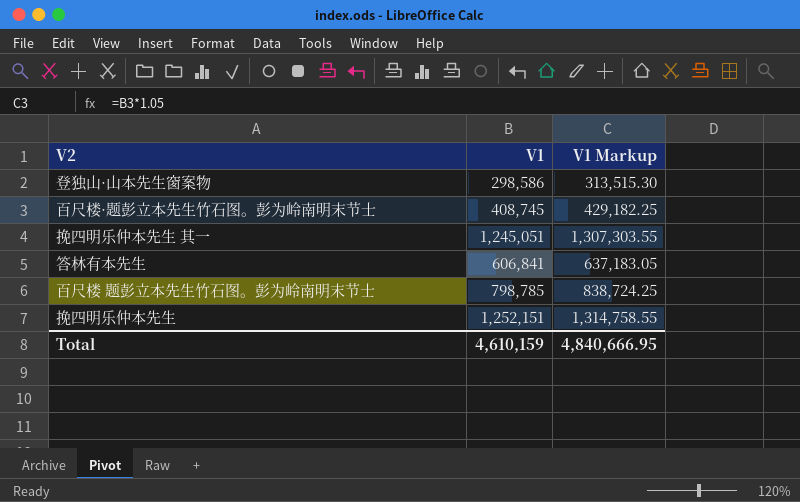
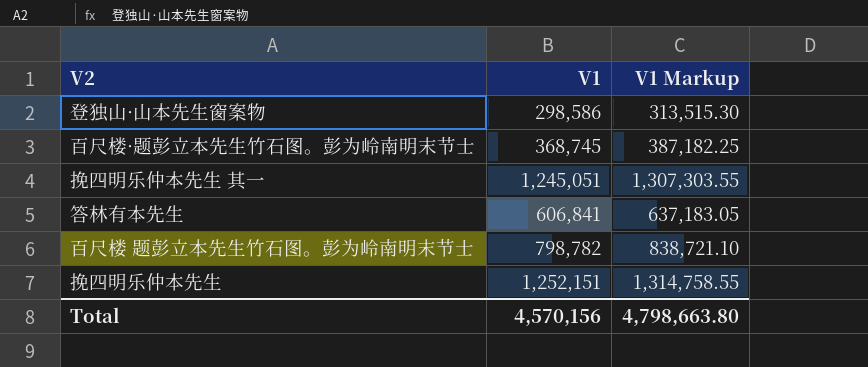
百尺楼·题彭立本先生竹石图。彭为岭南明末节士 | V1: 408,745 -> 368,745
百尺楼·题彭立本先生竹石图。彭为岭南明末节士 | V1 Markup: 429,182.25 -> 387,182.25
百尺楼 题彭立本先生竹石图。彭为岭南明末节士 | V1: 798,785 -> 798,782
百尺楼 题彭立本先生竹石图。彭为岭南明末节士 | V1 Markup: 838,724.25 -> 838,721.10
Total | V1: 4,610,159 -> 4,570,156
Total | V1 Markup: 4,840,666.95 -> 4,798,663.80

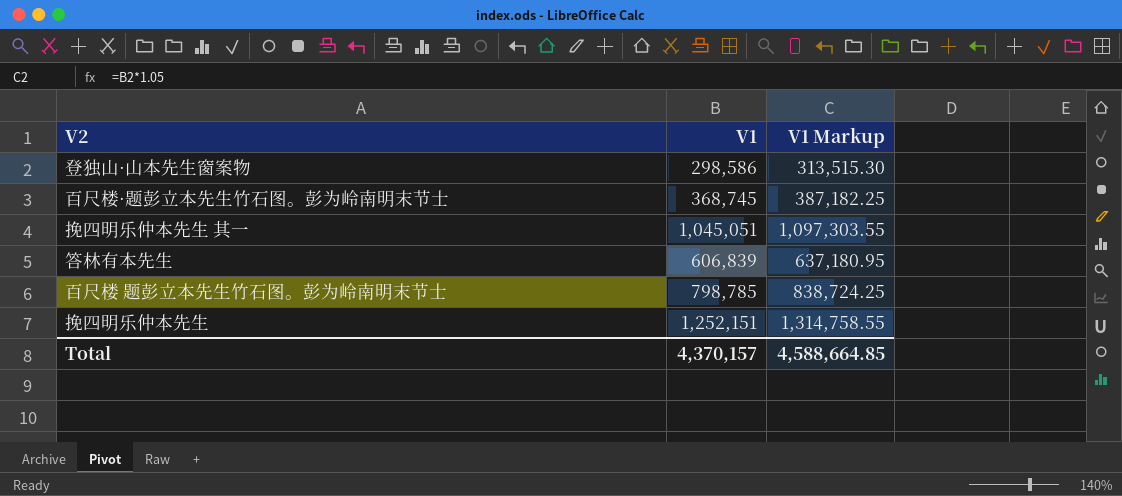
挽四明乐仲本先生 其一 | V1: 1,245,051 -> 1,045,051
挽四明乐仲本先生 其一 | V1 Markup: 1,307,303.55 -> 1,097,303.55
答林有本先生 | V1: 606,841 -> 606,839
答林有本先生 | V1 Markup: 637,183.05 -> 637,180.95
百尺楼 题彭立本先生竹石图。彭为岭南明末节士 | V1: 798,782 -> 798,785
百尺楼 题彭立本先生竹石图。彭为岭南明末节士 | V1 Markup: 838,721.10 -> 838,724.25
Total | V1: 4,570,156 -> 4,370,157
Total | V1 Markup: 4,798,663.80 -> 4,588,664.85

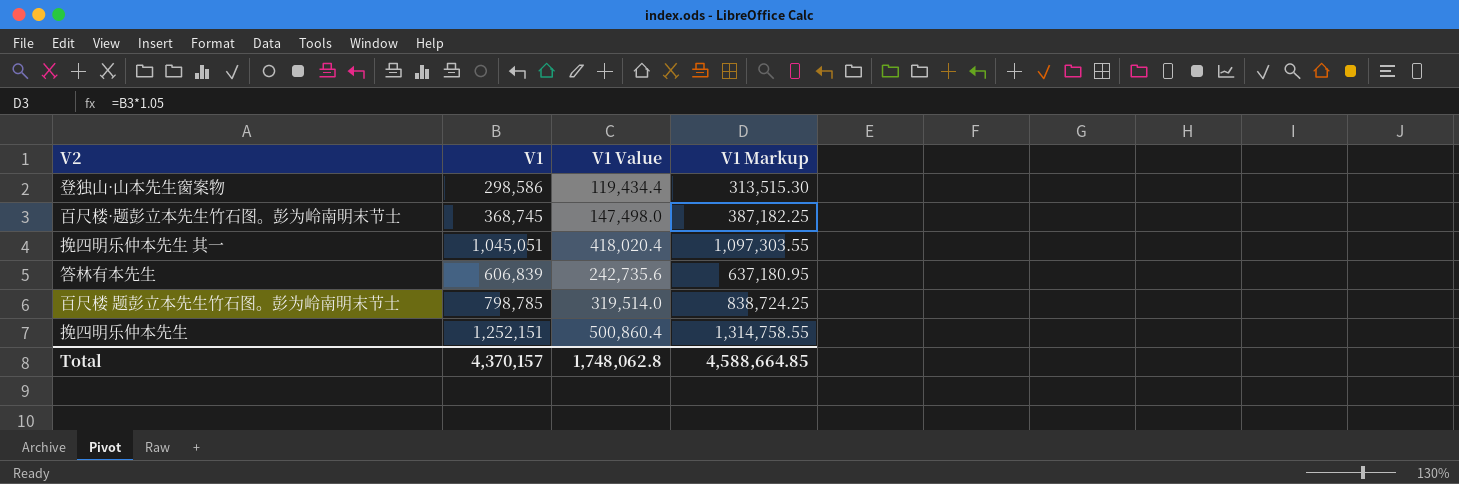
column V1 Value | formula: none -> [V1] * 0.4

